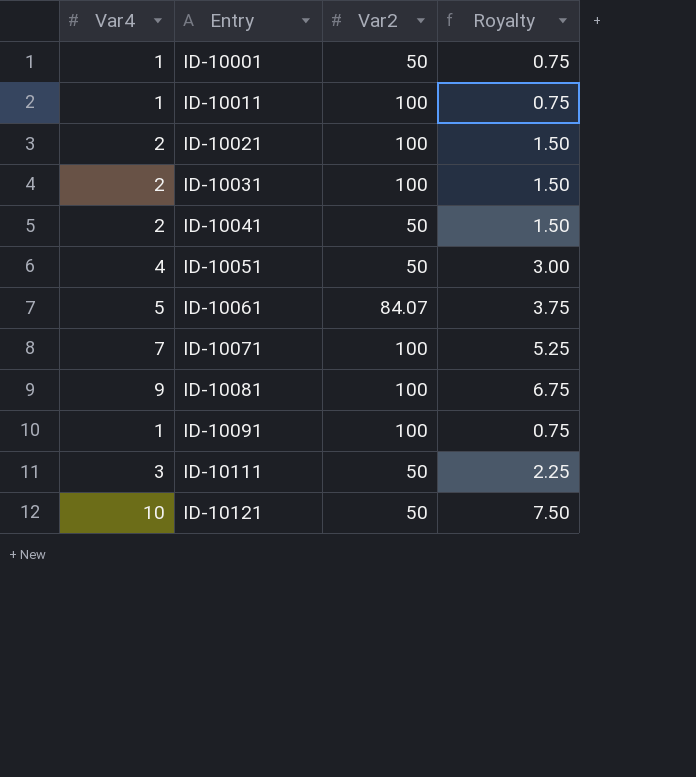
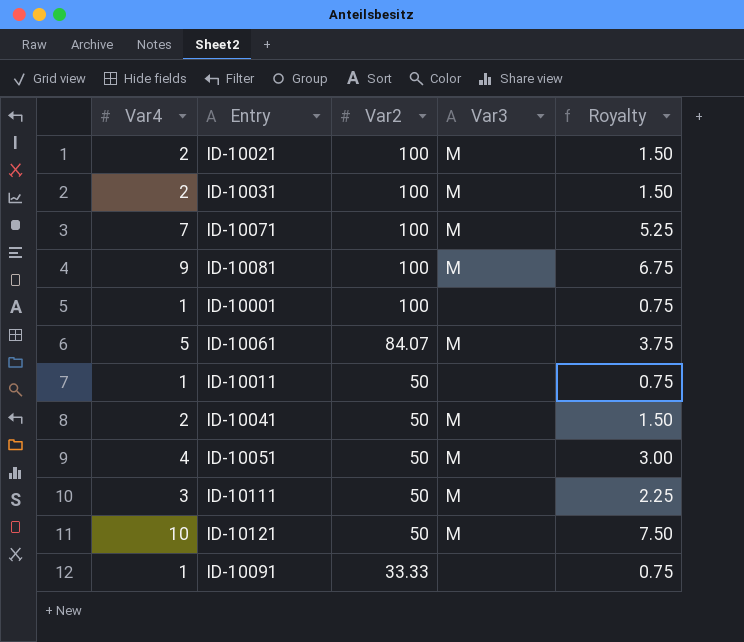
row order: Entry ascending -> Var2 descending
column Var3 | position: none -> 4
ID-10001 | Var2: 50 -> 100
ID-10011 | Var2: 100 -> 50
ID-10091 | Var2: 100 -> 33.33

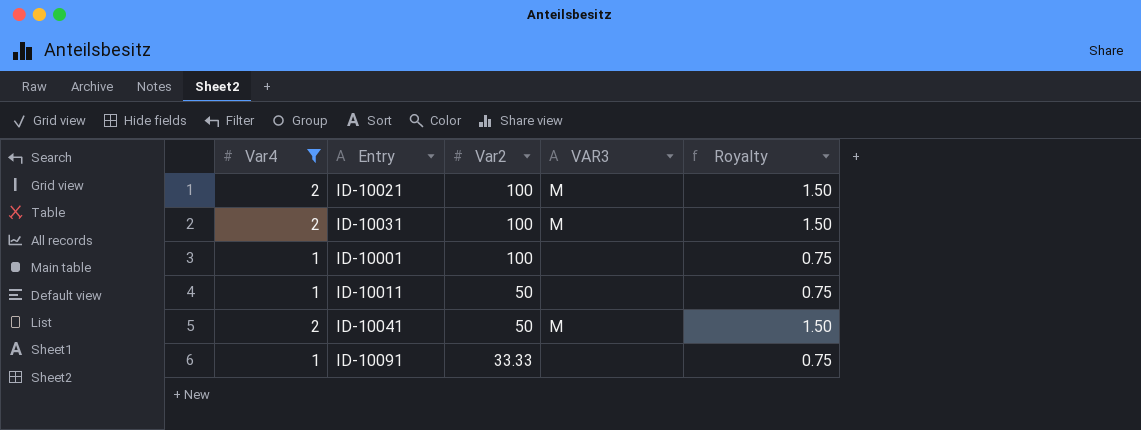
filter: none -> Var4 <= 2
column name: Var3 -> VAR3

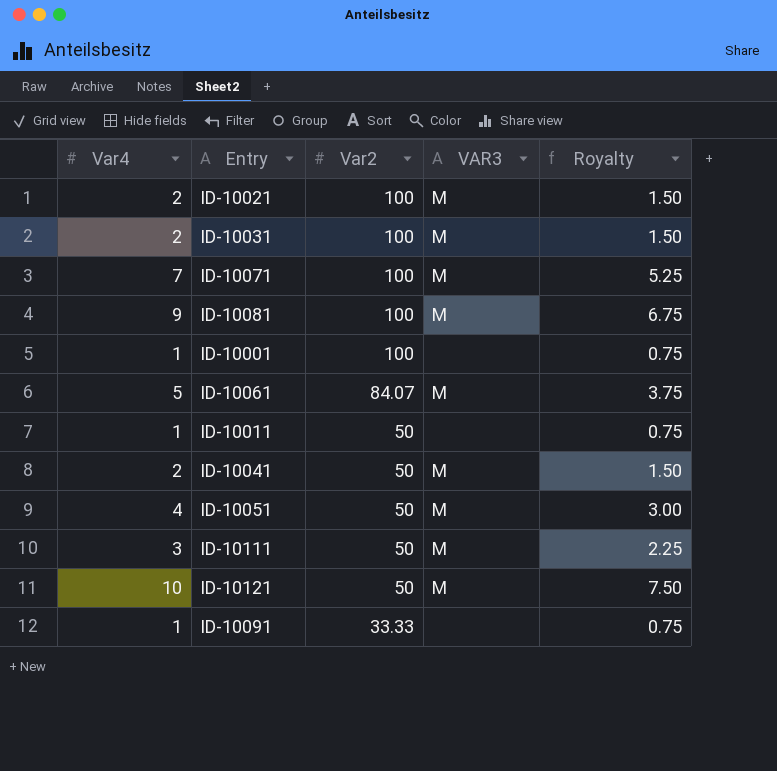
filter: Var4 <= 2 -> none

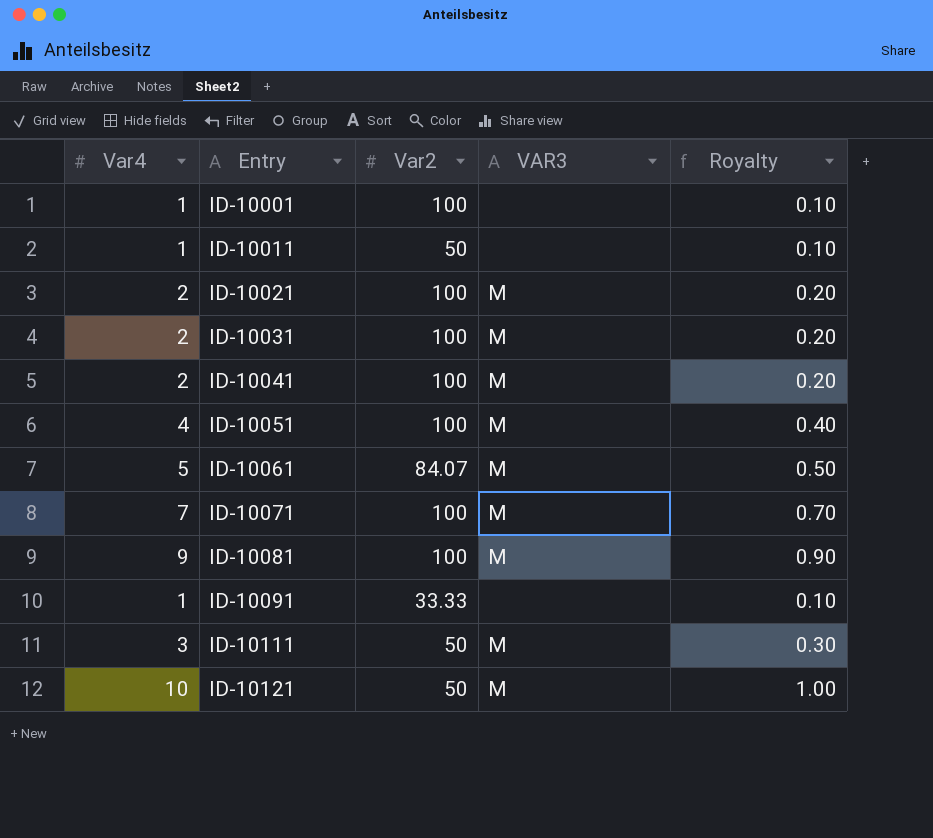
row order: Var2 descending -> Entry ascending
column Royalty | formula: [Var4] * 0.75 -> [Var4] * 0.1
ID-10041 | Var2: 50 -> 100
ID-10051 | Var2: 50 -> 100

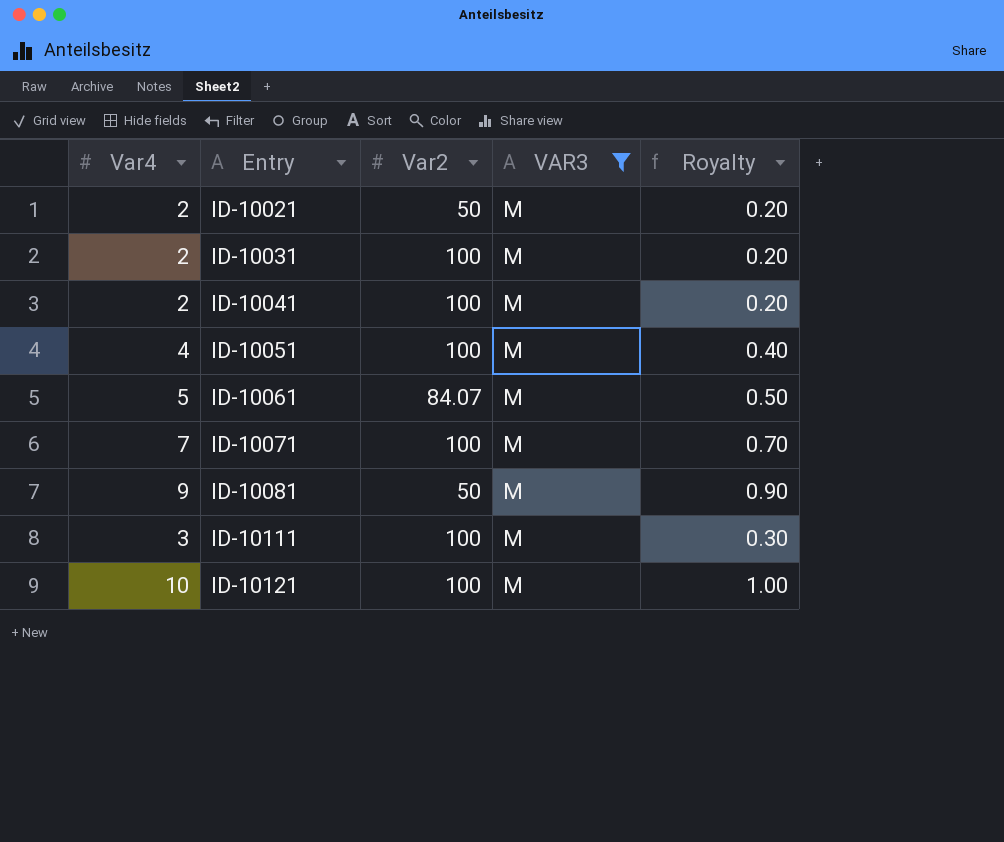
filter: none -> VAR3 = M
ID-10021 | Var2: 100 -> 50
ID-10081 | Var2: 100 -> 50
ID-10111 | Var2: 50 -> 100
ID-10121 | Var2: 50 -> 100

